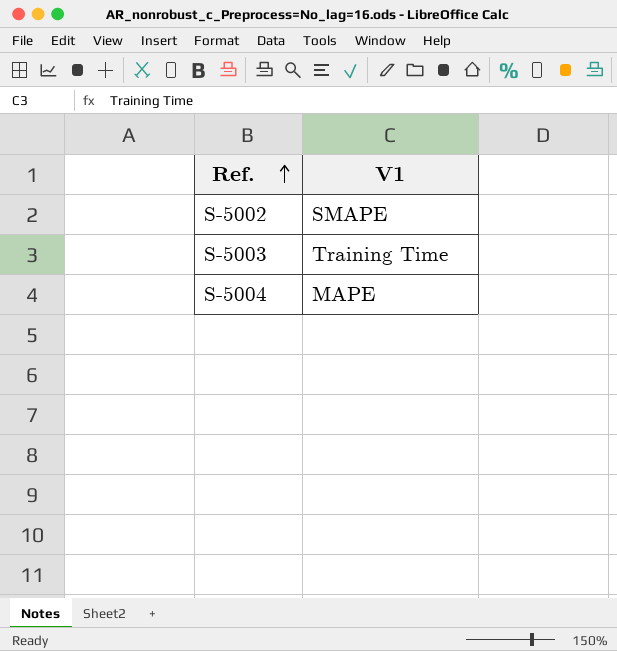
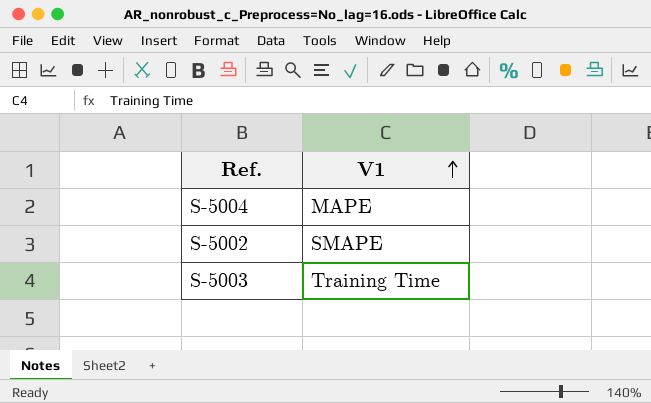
row order: Ref. ascending -> V1 ascending

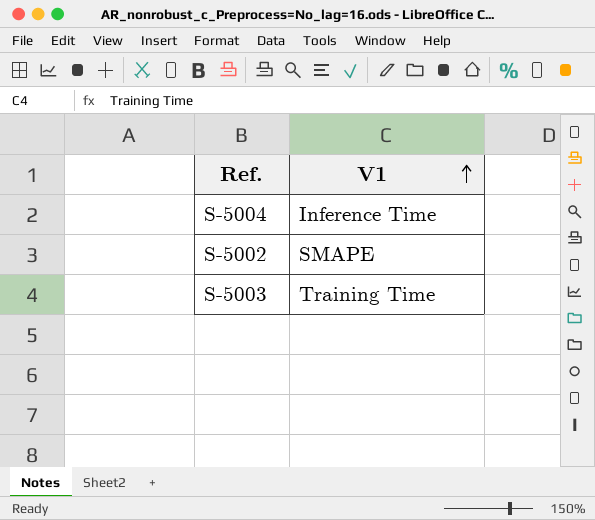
S-5004 | V1: MAPE -> Inference Time

